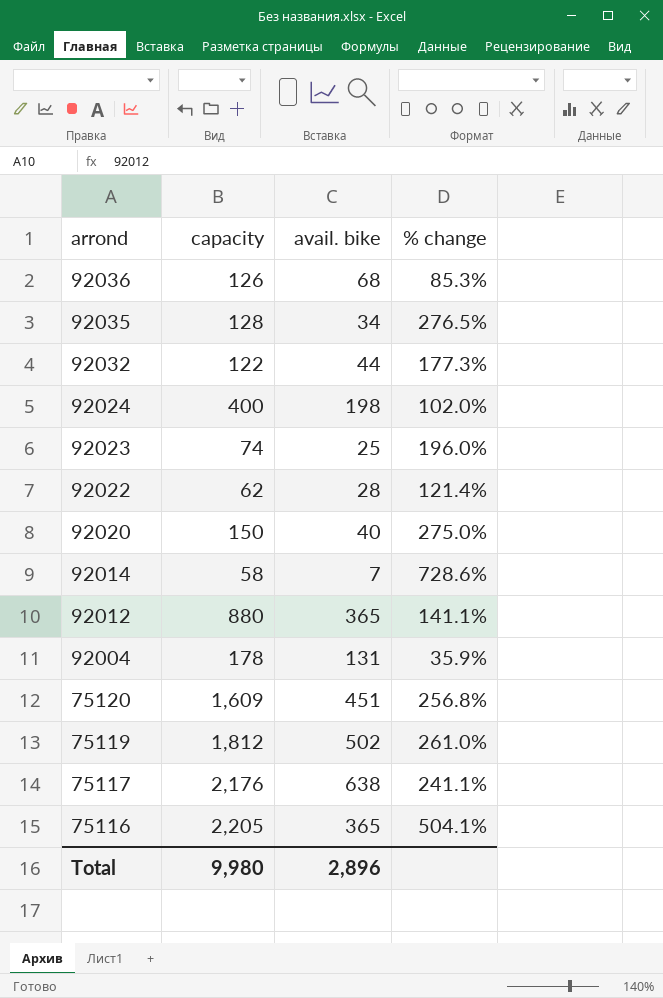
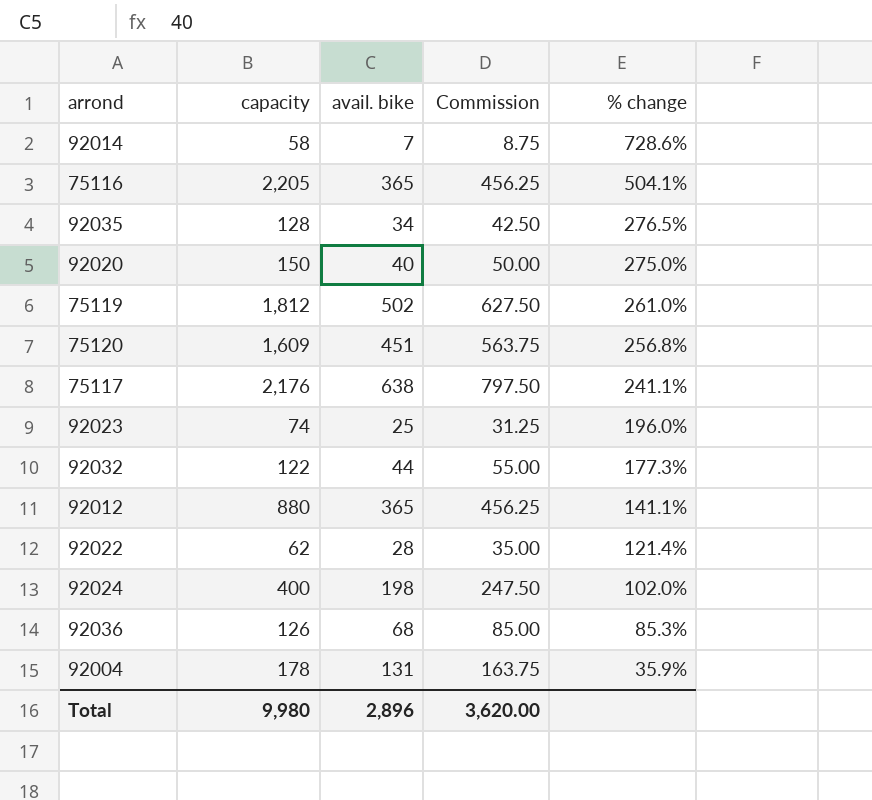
row order: arrond descending -> % change descending
column Commission | formula: none -> [avail. bike] * 1.25

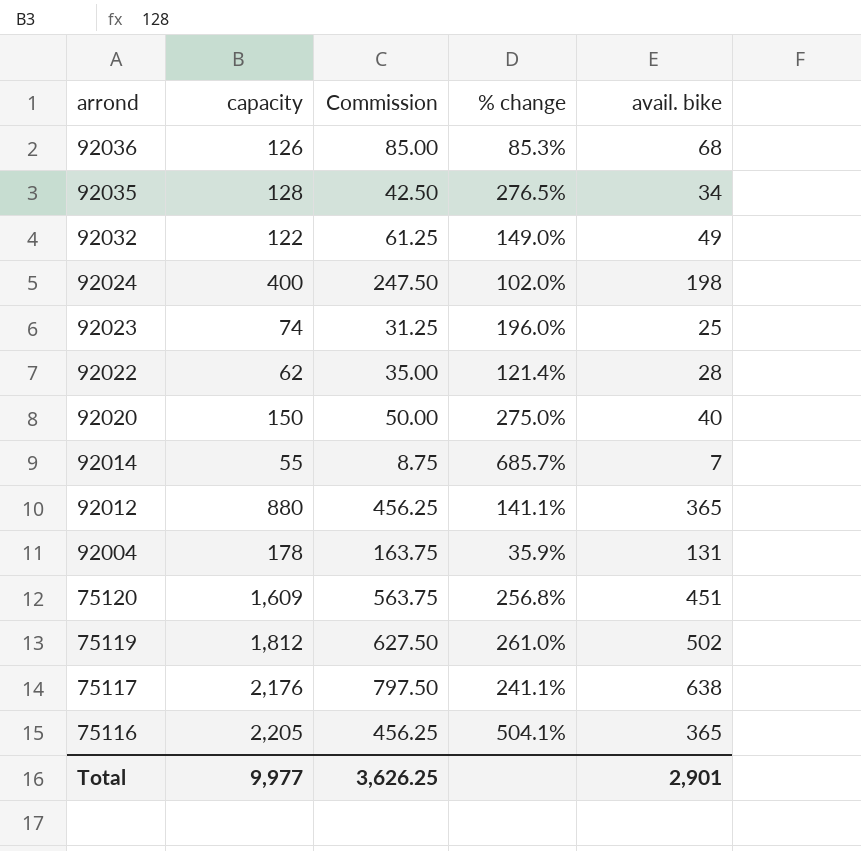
row order: % change descending -> arrond descending
column avail. bike | position: 3 -> 5
92032 | Commission: 55.00 -> 61.25
92032 | % change: 177.3% -> 149.0%
92032 | avail. bike: 44 -> 49
92014 | capacity: 58 -> 55
92014 | % change: 728.6% -> 685.7%
Total | capacity: 9,980 -> 9,977
Total | Commission: 3,620.00 -> 3,626.25
Total | avail. bike: 2,896 -> 2,901

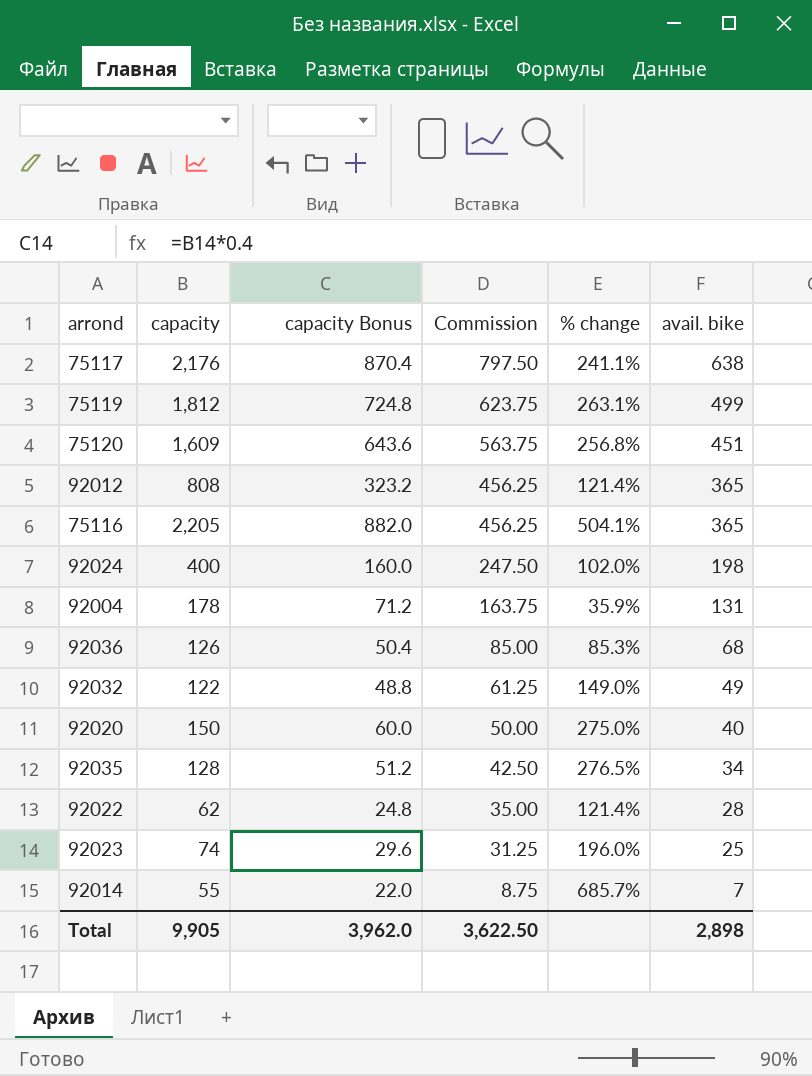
row order: arrond descending -> Commission descending
column capacity Bonus | formula: none -> [capacity] * 0.4
75119 | Commission: 627.50 -> 623.75
75119 | % change: 261.0% -> 263.1%
75119 | avail. bike: 502 -> 499
92012 | capacity: 880 -> 808
92012 | % change: 141.1% -> 121.4%
Total | capacity: 9,977 -> 9,905
Total | Commission: 3,626.25 -> 3,622.50
Total | avail. bike: 2,901 -> 2,898

